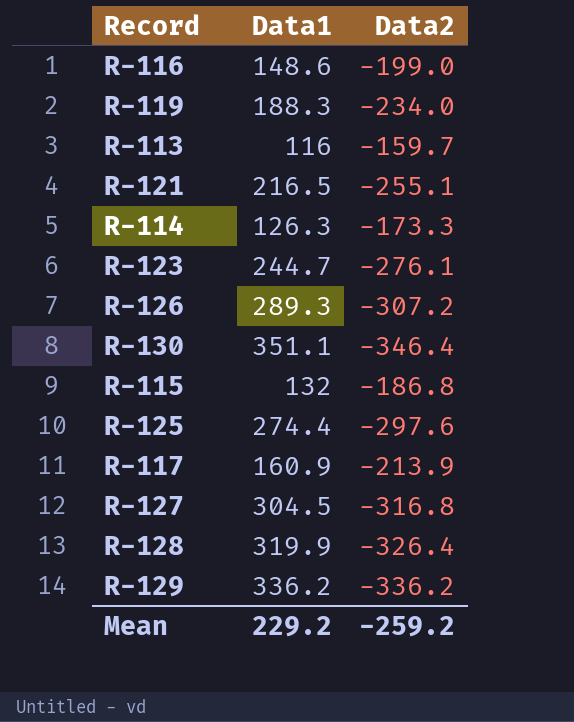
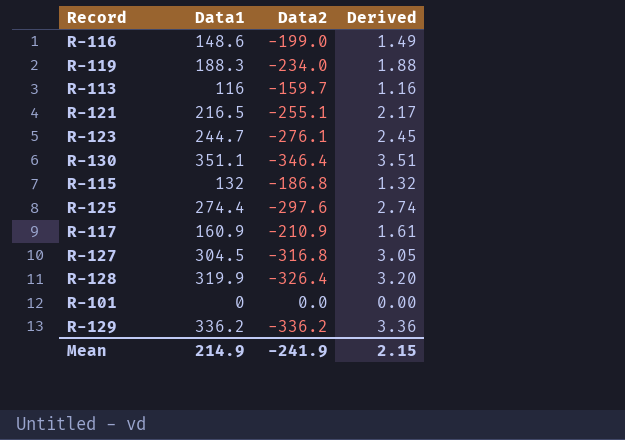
column Derived | formula: none -> [Data1] * 0.01
row R-114: 126.3 | -173.3 -> none
row R-126: 289.3 | -307.2 -> none
R-117 | Data2: -213.9 -> -210.9
row R-101: none -> 0 | 0.0 | 0.00
Mean | Data1: 229.2 -> 214.9
Mean | Data2: -259.2 -> -241.9

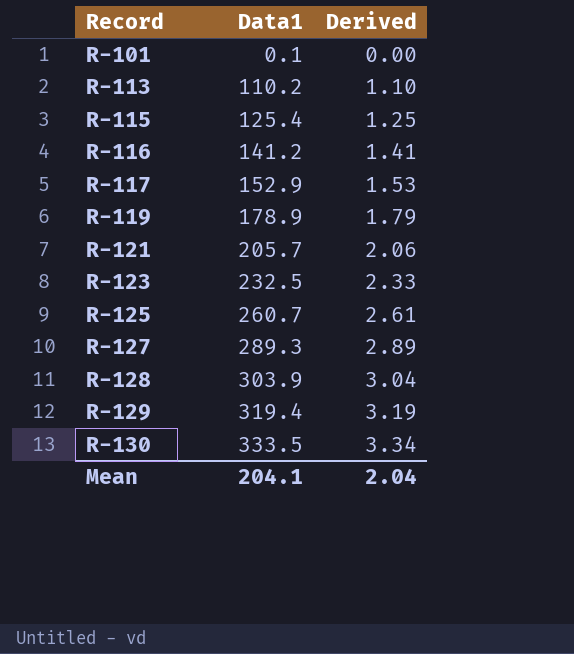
row order: none -> Record ascending
column Data2 | position: 3 -> none
R-101 | Data1: 0 -> 0.1
R-113 | Data1: 116 -> 110.2
R-113 | Derived: 1.16 -> 1.10
R-115 | Data1: 132 -> 125.4
R-115 | Derived: 1.32 -> 1.25
R-116 | Data1: 148.6 -> 141.2
R-116 | Derived: 1.49 -> 1.41
R-117 | Data1: 160.9 -> 152.9
R-117 | Derived: 1.61 -> 1.53
R-119 | Data1: 188.3 -> 178.9
R-119 | Derived: 1.88 -> 1.79
R-121 | Data1: 216.5 -> 205.7
R-121 | Derived: 2.17 -> 2.06
R-123 | Data1: 244.7 -> 232.5
R-123 | Derived: 2.45 -> 2.33
R-125 | Data1: 274.4 -> 260.7
R-125 | Derived: 2.74 -> 2.61
R-127 | Data1: 304.5 -> 289.3
R-127 | Derived: 3.05 -> 2.89
R-128 | Data1: 319.9 -> 303.9
R-128 | Derived: 3.20 -> 3.04
R-129 | Data1: 336.2 -> 319.4
R-129 | Derived: 3.36 -> 3.19
R-130 | Data1: 351.1 -> 333.5
R-130 | Derived: 3.51 -> 3.34
Mean | Data1: 214.9 -> 204.1
Mean | Derived: 2.15 -> 2.04

